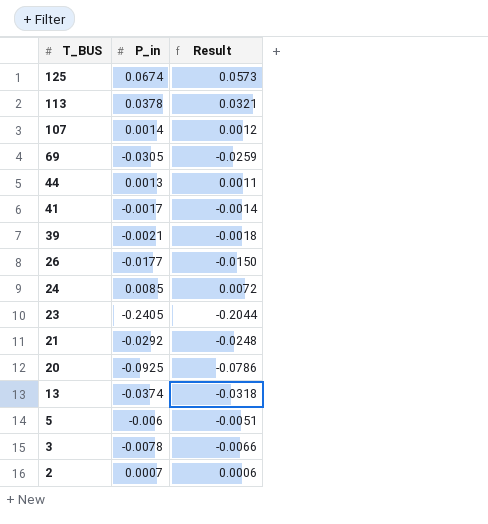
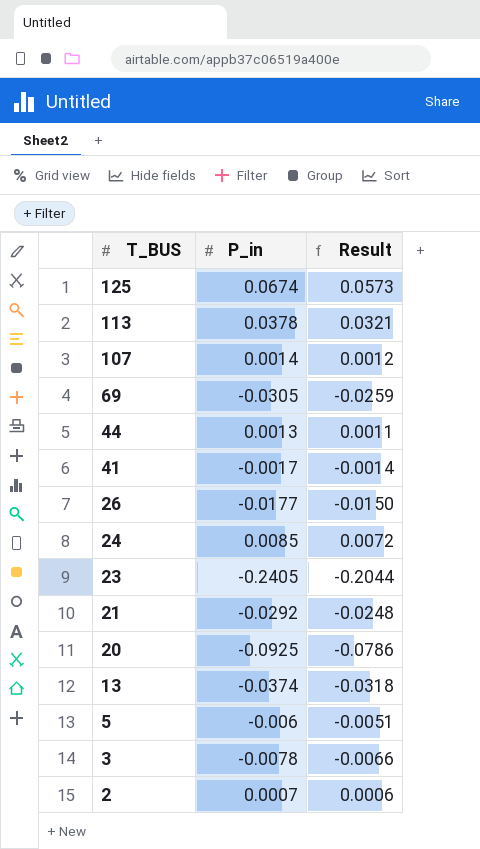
row 39: -0.0021 | -0.0018 -> none

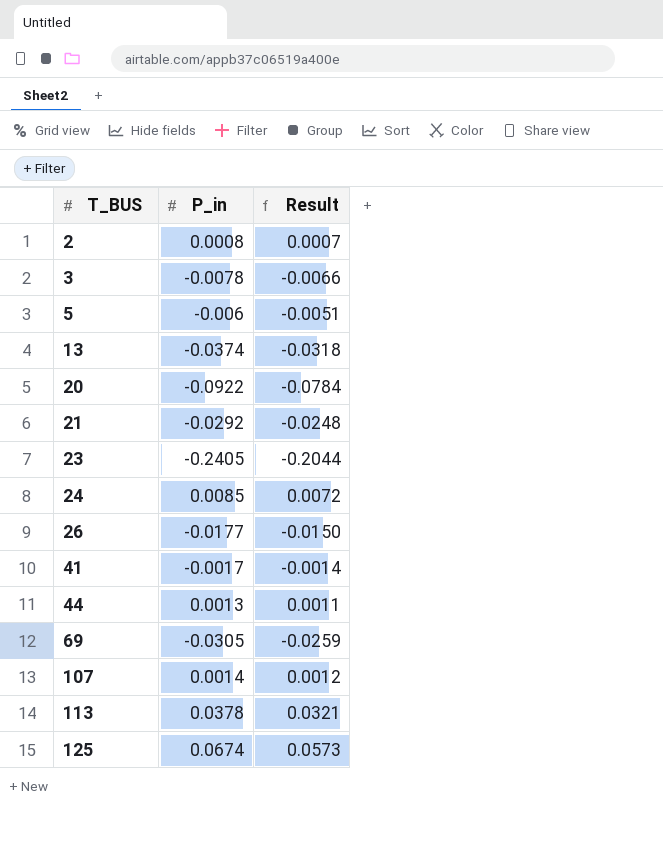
row order: T_BUS descending -> T_BUS ascending
2 | P_in: 0.0007 -> 0.0008
2 | Result: 0.0006 -> 0.0007
20 | P_in: -0.0925 -> -0.0922
20 | Result: -0.0786 -> -0.0784

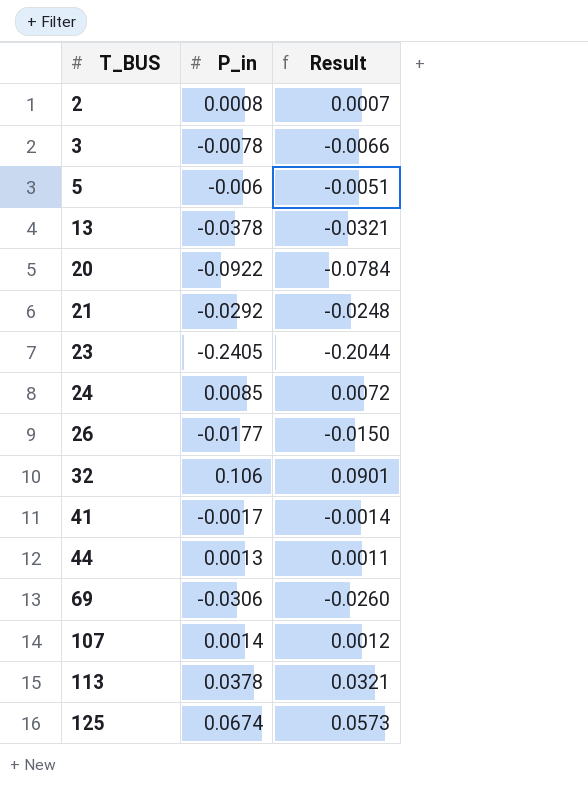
13 | P_in: -0.0374 -> -0.0378
13 | Result: -0.0318 -> -0.0321
row 32: none -> 0.106 | 0.0901
69 | P_in: -0.0305 -> -0.0306
69 | Result: -0.0259 -> -0.0260

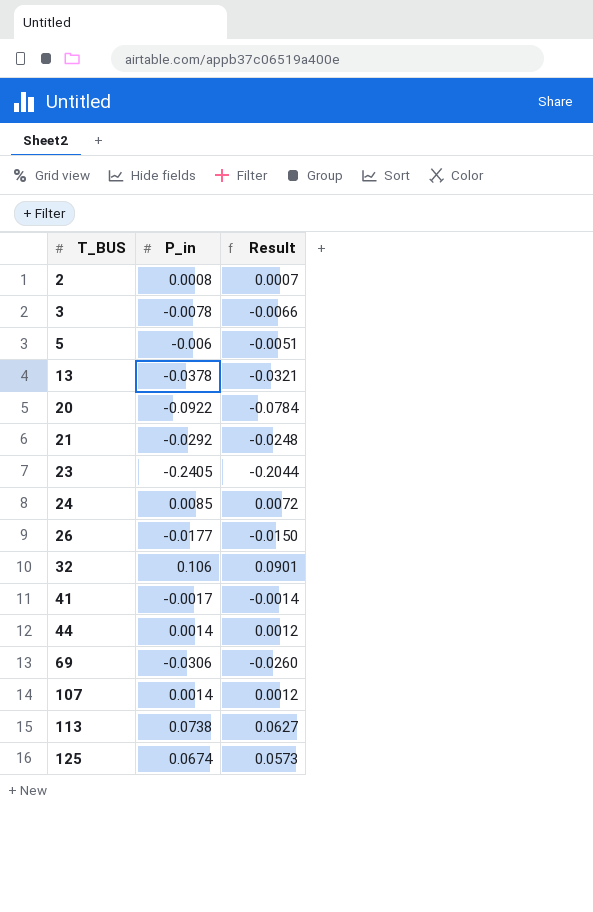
44 | P_in: 0.0013 -> 0.0014
44 | Result: 0.0011 -> 0.0012
113 | P_in: 0.0378 -> 0.0738
113 | Result: 0.0321 -> 0.0627

